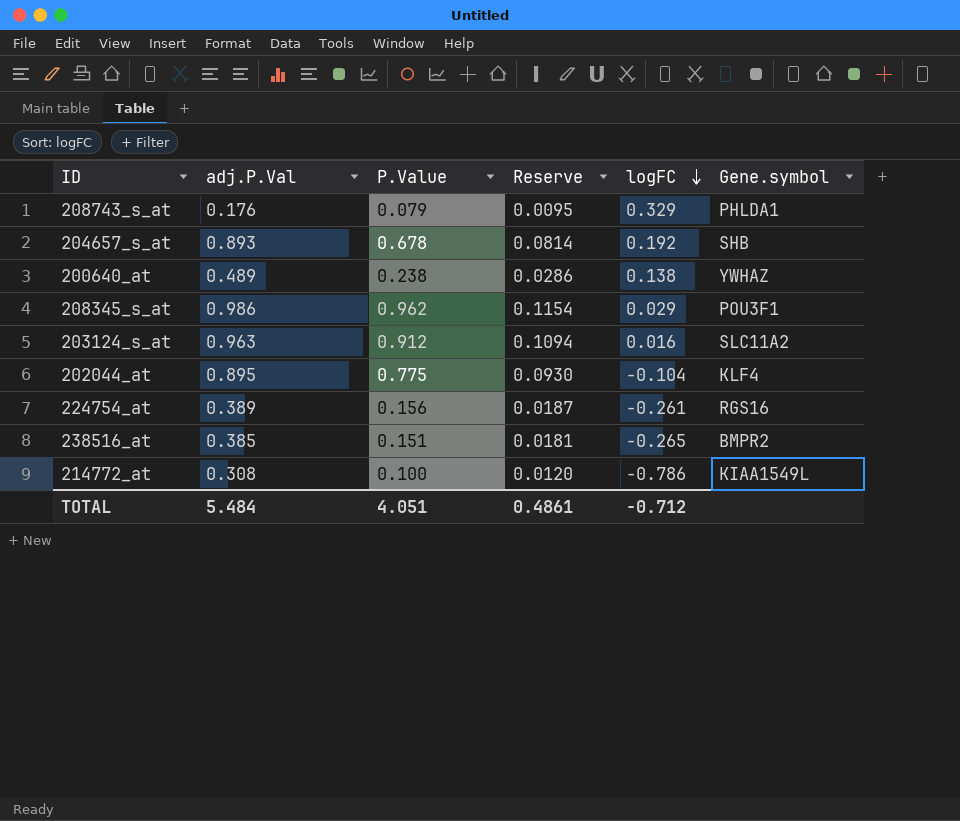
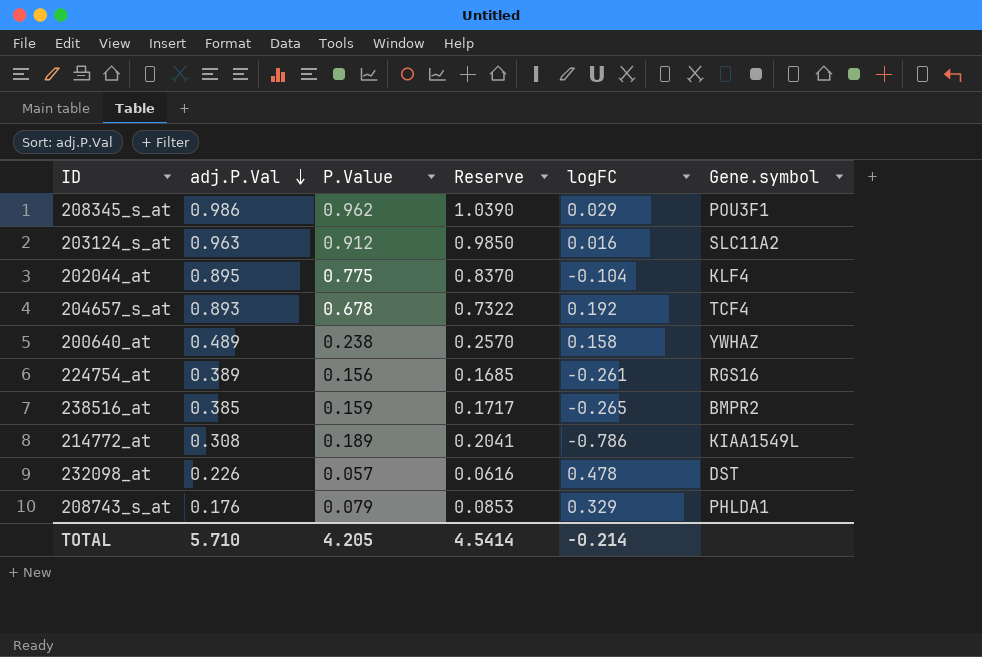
row order: logFC descending -> adj.P.Val descending
column Reserve | formula: [P.Value] * 0.12 -> [P.Value] * 1.08
204657_s_at | Gene.symbol: SHB -> TCF4
200640_at | logFC: 0.138 -> 0.158
238516_at | P.Value: 0.151 -> 0.159
214772_at | P.Value: 0.100 -> 0.189
row 232098_at: none -> 0.226 | 0.057 | 0.0616 | 0.478 | DST
TOTAL | adj.P.Val: 5.484 -> 5.710
TOTAL | P.Value: 4.051 -> 4.205
TOTAL | Reserve: 0.4861 -> 4.5414
TOTAL | logFC: -0.712 -> -0.214

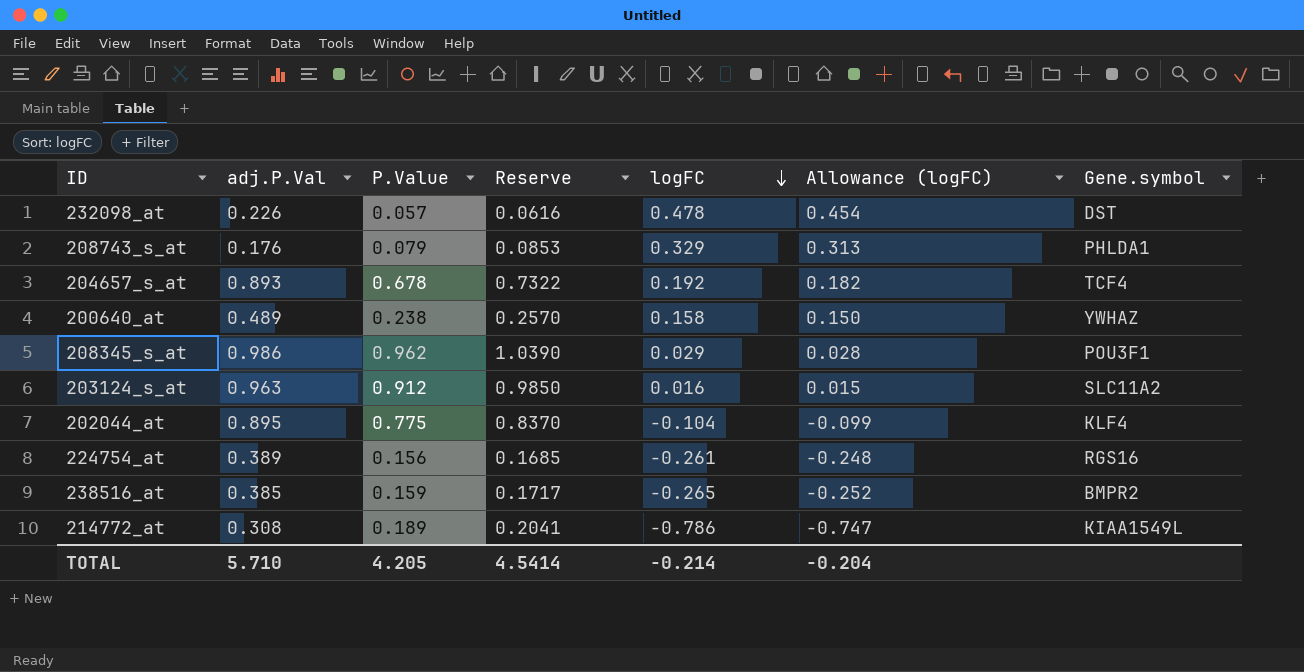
row order: adj.P.Val descending -> logFC descending
column Allowance (logFC) | formula: none -> [logFC] * 0.95

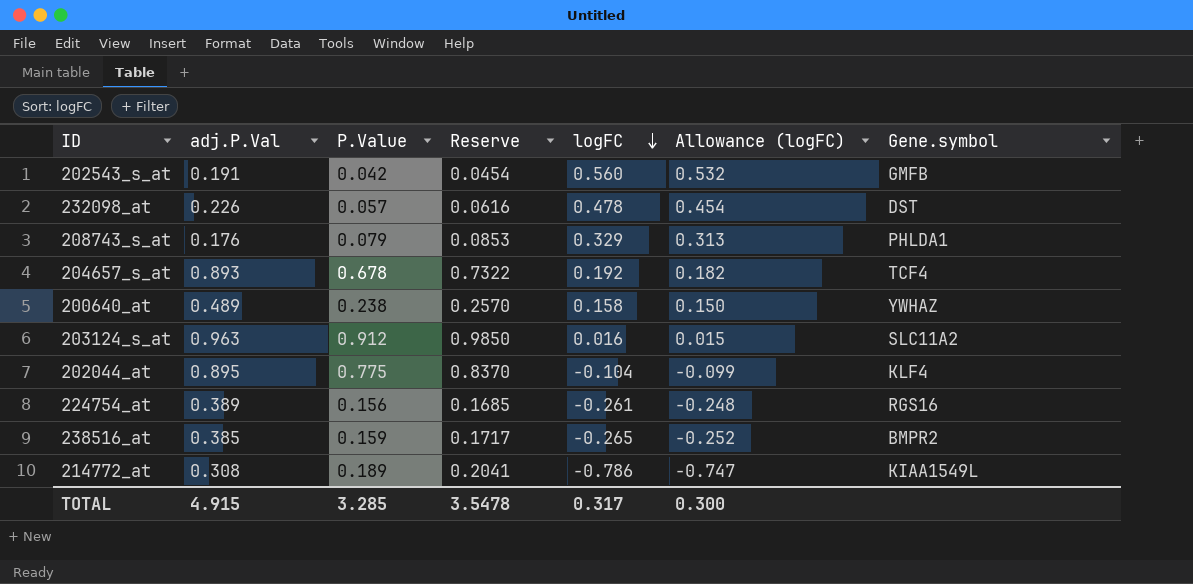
row 208345_s_at: 0.986 | 0.962 | 1.0390 | 0.029 | 0.028 | POU3F1 -> none
row 202543_s_at: none -> 0.191 | 0.042 | 0.0454 | 0.560 | 0.532 | GMFB
TOTAL | adj.P.Val: 5.710 -> 4.915
TOTAL | P.Value: 4.205 -> 3.285
TOTAL | Reserve: 4.5414 -> 3.5478
TOTAL | logFC: -0.214 -> 0.317
TOTAL | Allowance (logFC): -0.204 -> 0.300

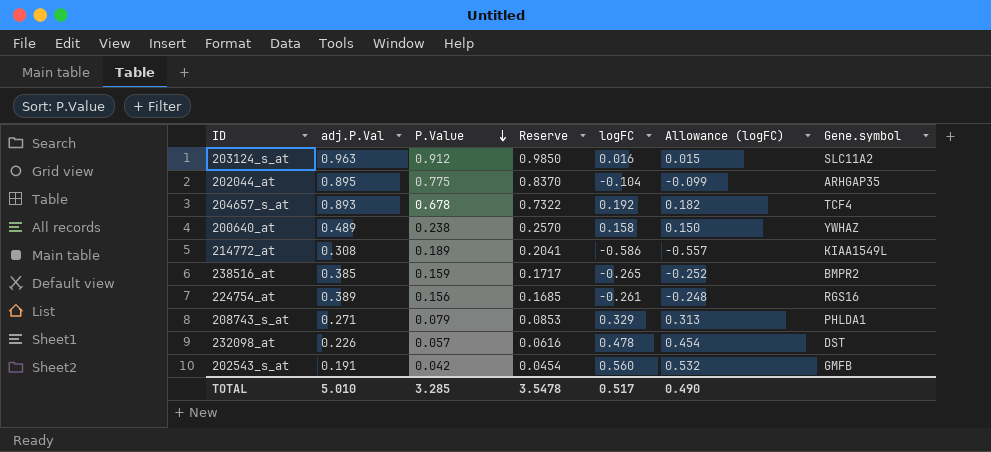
row order: logFC descending -> P.Value descending
202044_at | Gene.symbol: KLF4 -> ARHGAP35
214772_at | logFC: -0.786 -> -0.586
214772_at | Allowance (logFC): -0.747 -> -0.557
208743_s_at | adj.P.Val: 0.176 -> 0.271
TOTAL | adj.P.Val: 4.915 -> 5.010
TOTAL | logFC: 0.317 -> 0.517
TOTAL | Allowance (logFC): 0.300 -> 0.490

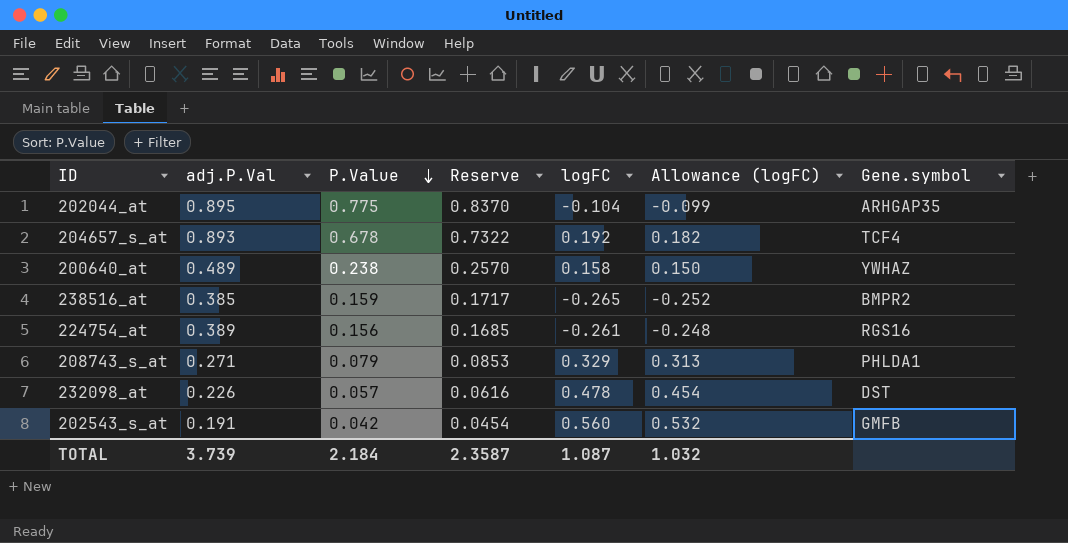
row 203124_s_at: 0.963 | 0.912 | 0.9850 | 0.016 | 0.015 | SLC11A2 -> none
row 214772_at: 0.308 | 0.189 | 0.2041 | -0.586 | -0.557 | KIAA1549L -> none
TOTAL | adj.P.Val: 5.010 -> 3.739
TOTAL | P.Value: 3.285 -> 2.184
TOTAL | Reserve: 3.5478 -> 2.3587
TOTAL | logFC: 0.517 -> 1.087
TOTAL | Allowance (logFC): 0.490 -> 1.032

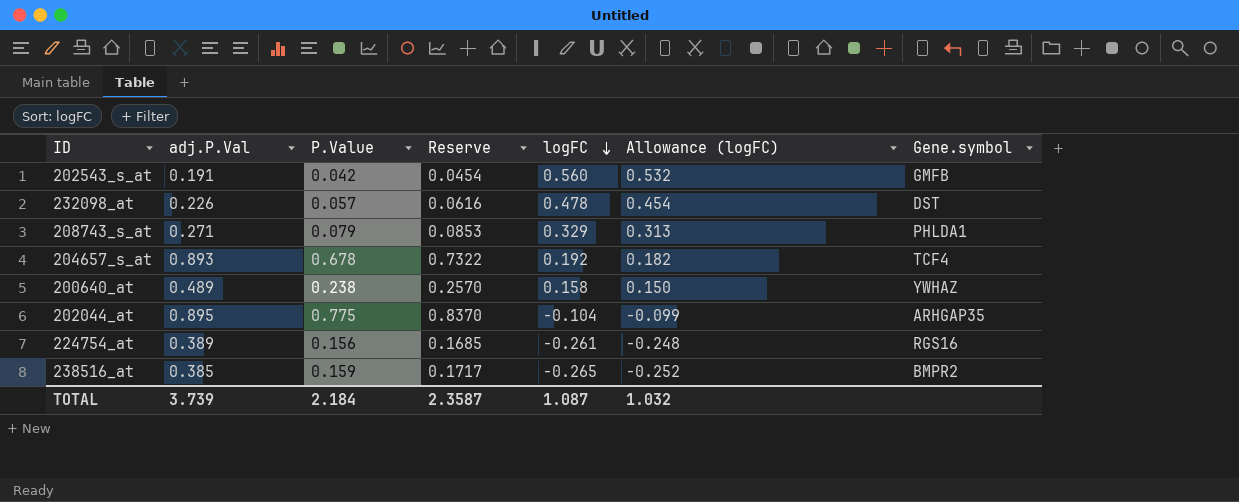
row order: P.Value descending -> logFC descending

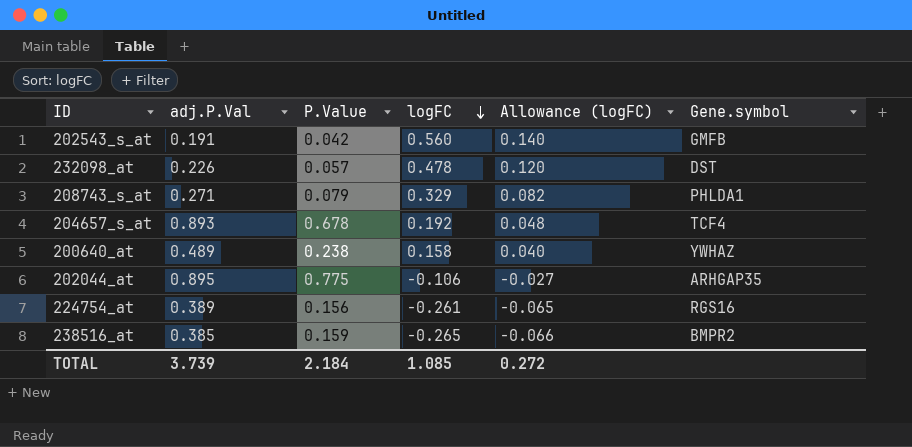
column Reserve | formula: [P.Value] * 1.08 -> none
column Allowance (logFC) | formula: [logFC] * 0.95 -> [logFC] * 0.25
202044_at | logFC: -0.104 -> -0.106
TOTAL | logFC: 1.087 -> 1.085
TOTAL | Allowance (logFC): 1.032 -> 0.272

